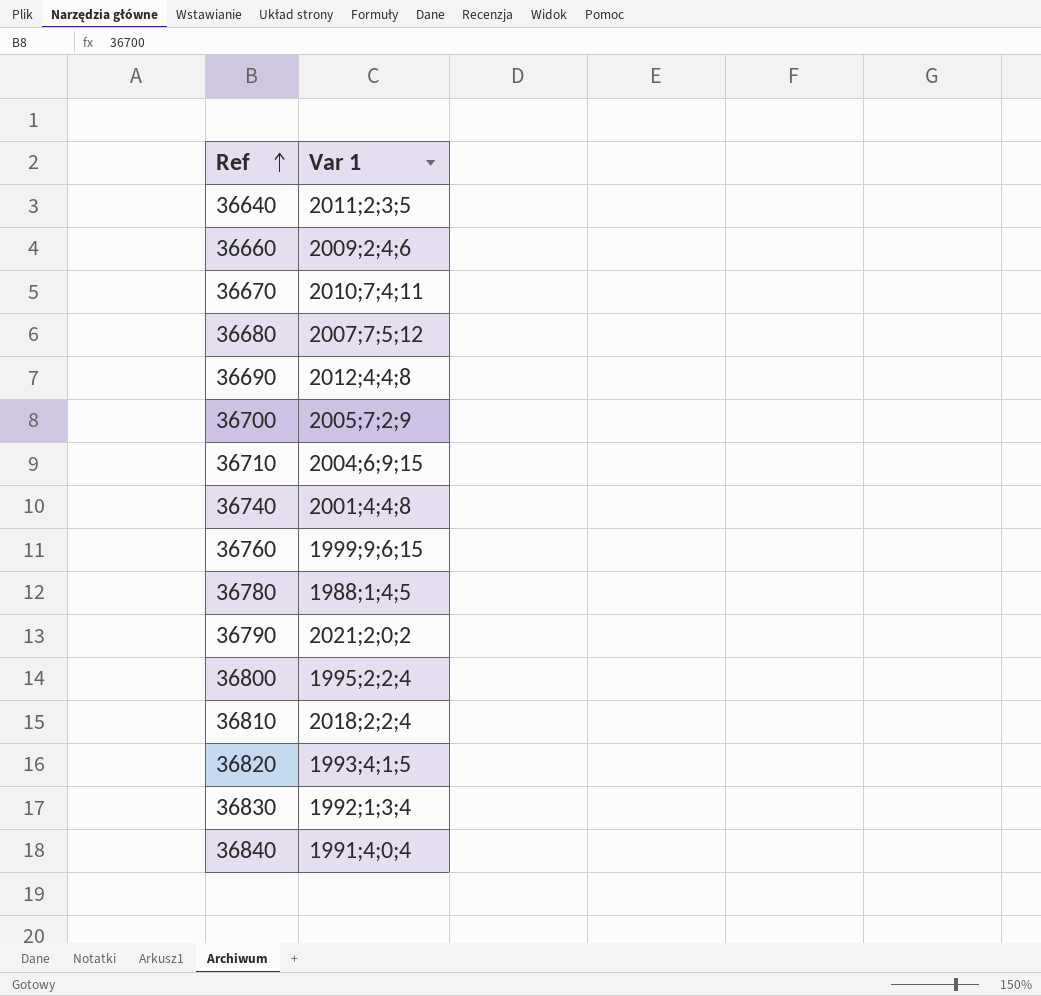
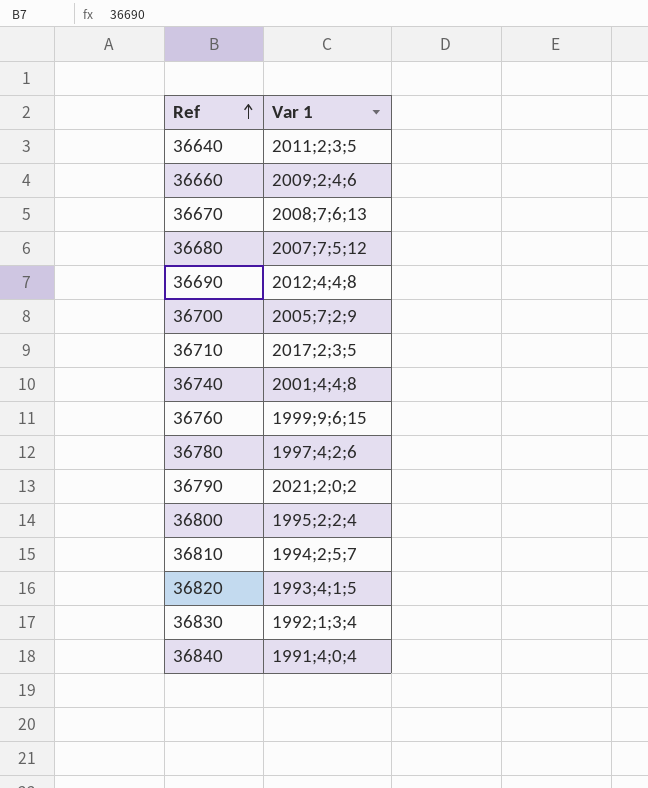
36670 | Var 1: 2010;7;4;11 -> 2008;7;6;13
36710 | Var 1: 2004;6;9;15 -> 2017;2;3;5
36780 | Var 1: 1988;1;4;5 -> 1997;4;2;6
36810 | Var 1: 2018;2;2;4 -> 1994;2;5;7

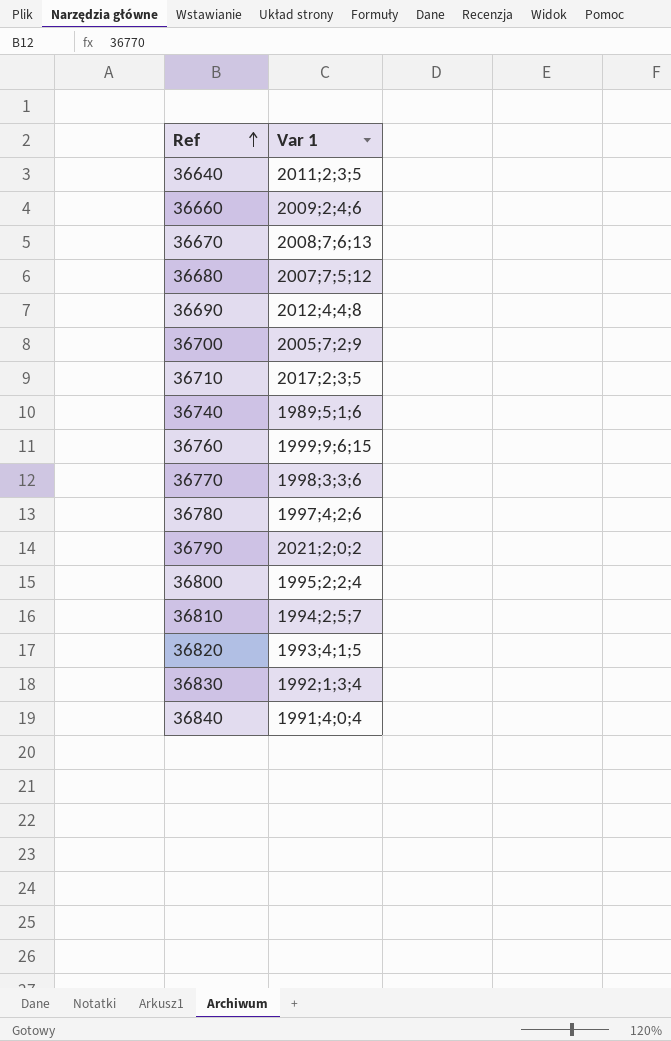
36740 | Var 1: 2001;4;4;8 -> 1989;5;1;6
row 36770: none -> 1998;3;3;6

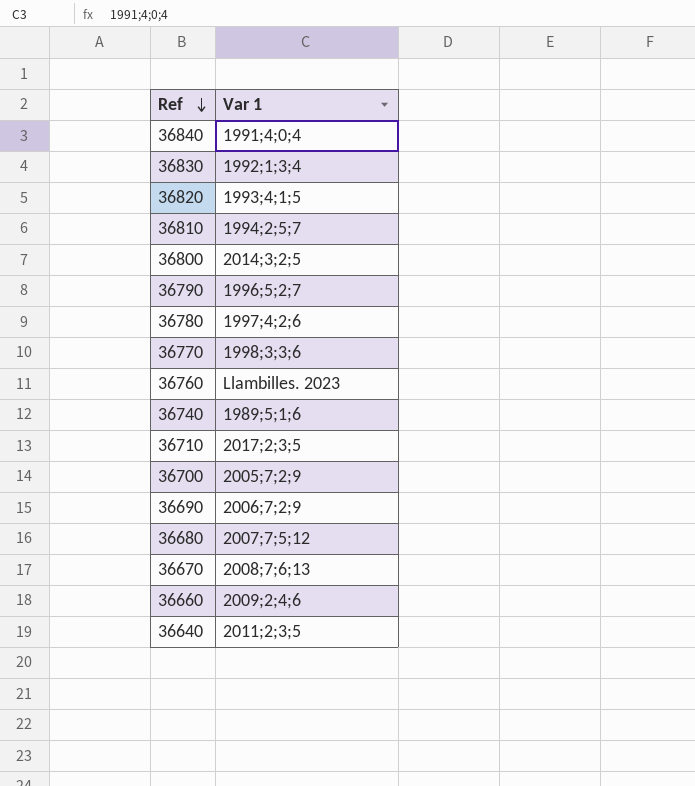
row order: Ref ascending -> Ref descending
36800 | Var 1: 1995;2;2;4 -> 2014;3;2;5
36790 | Var 1: 2021;2;0;2 -> 1996;5;2;7
36760 | Var 1: 1999;9;6;15 -> Llambilles. 2023
36690 | Var 1: 2012;4;4;8 -> 2006;7;2;9

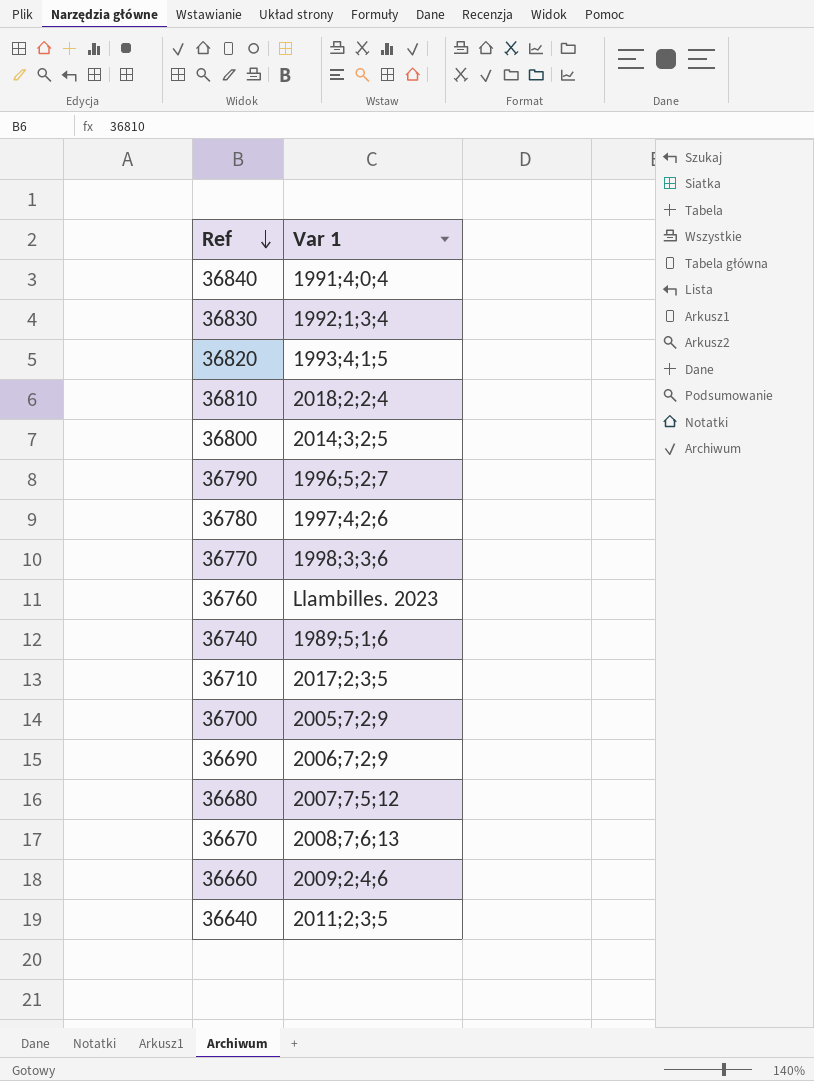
36810 | Var 1: 1994;2;5;7 -> 2018;2;2;4

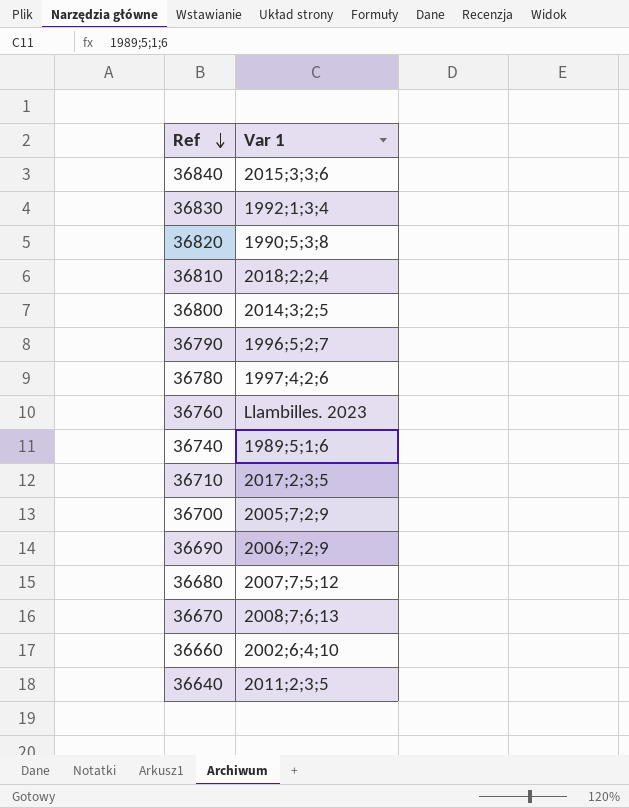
row 36770: 1998;3;3;6 -> none
36840 | Var 1: 1991;4;0;4 -> 2015;3;3;6
36820 | Var 1: 1993;4;1;5 -> 1990;5;3;8
36660 | Var 1: 2009;2;4;6 -> 2002;6;4;10

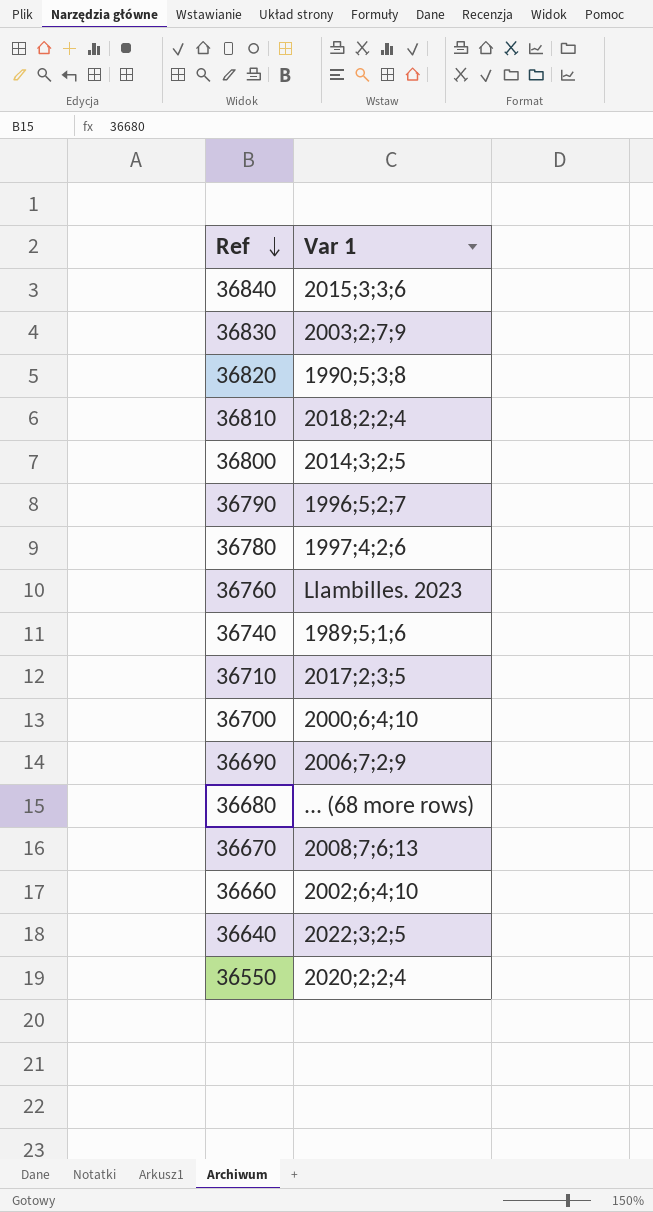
36830 | Var 1: 1992;1;3;4 -> 2003;2;7;9
36700 | Var 1: 2005;7;2;9 -> 2000;6;4;10
36680 | Var 1: 2007;7;5;12 -> ... (68 more rows)
36640 | Var 1: 2011;2;3;5 -> 2022;3;2;5
row 36550: none -> 2020;2;2;4

